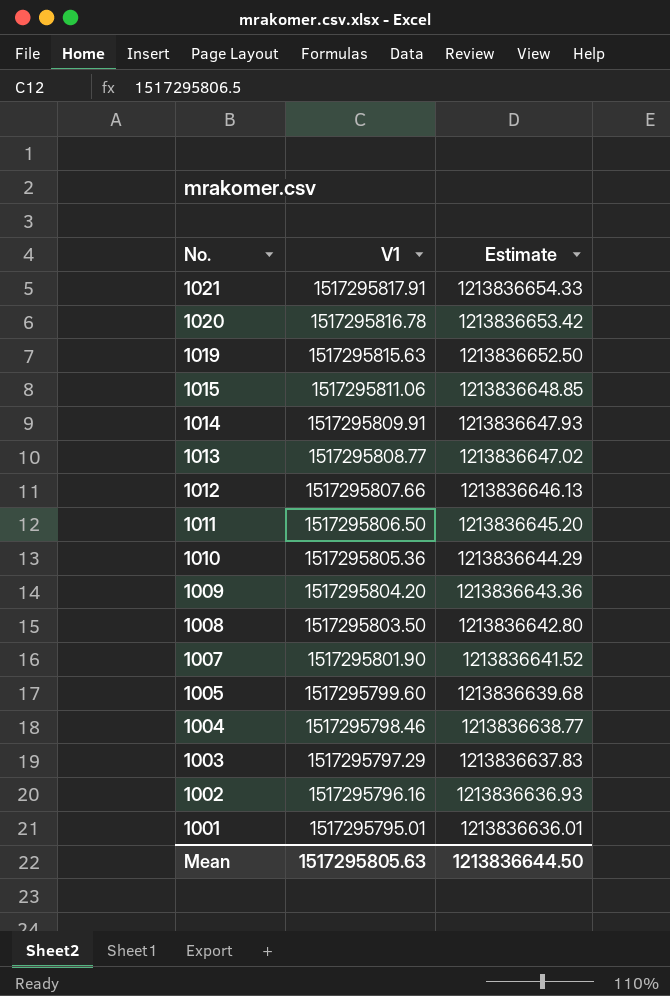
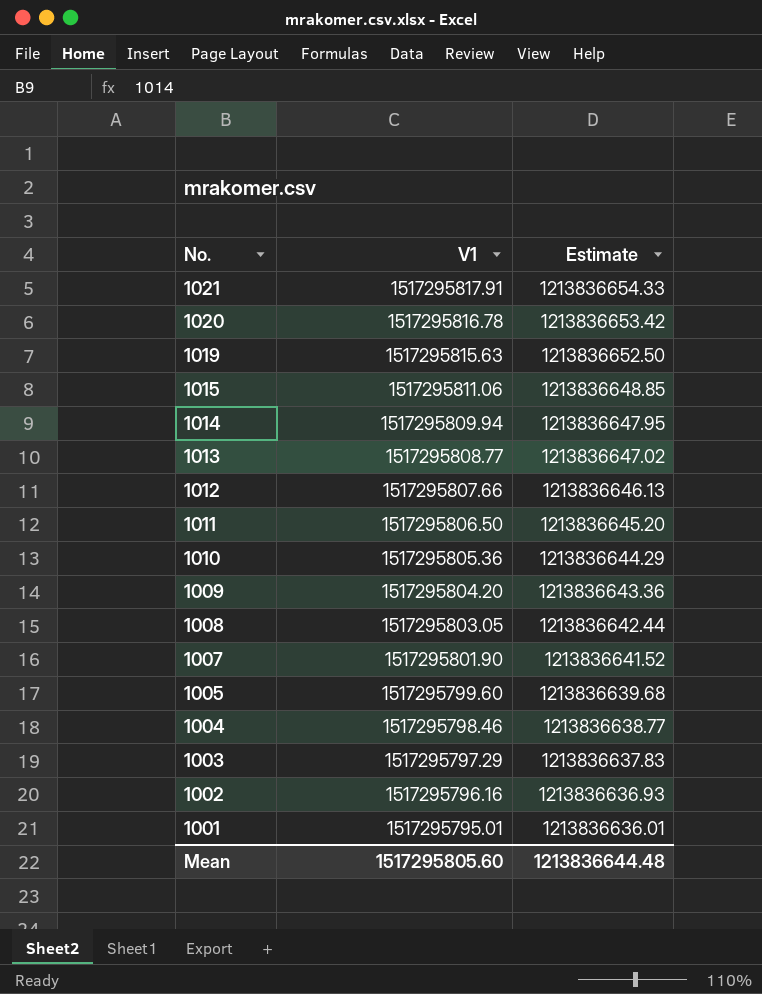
1014 | V1: 1517295809.91 -> 1517295809.94
1014 | Estimate: 1213836647.93 -> 1213836647.95
1008 | V1: 1517295803.50 -> 1517295803.05
1008 | Estimate: 1213836642.80 -> 1213836642.44
Mean | V1: 1517295805.63 -> 1517295805.60
Mean | Estimate: 1213836644.50 -> 1213836644.48

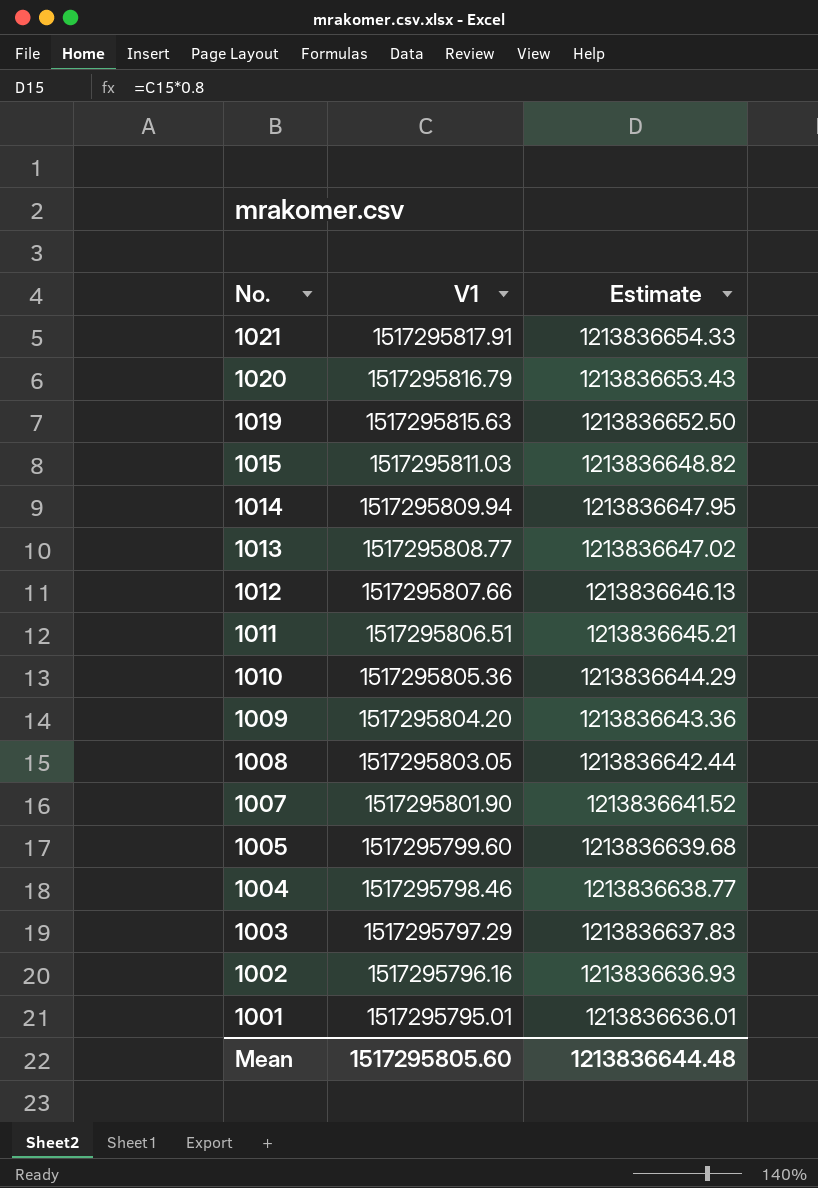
1020 | V1: 1517295816.78 -> 1517295816.79
1020 | Estimate: 1213836653.42 -> 1213836653.43
1015 | V1: 1517295811.06 -> 1517295811.03
1015 | Estimate: 1213836648.85 -> 1213836648.82
1011 | V1: 1517295806.50 -> 1517295806.51
1011 | Estimate: 1213836645.20 -> 1213836645.21

